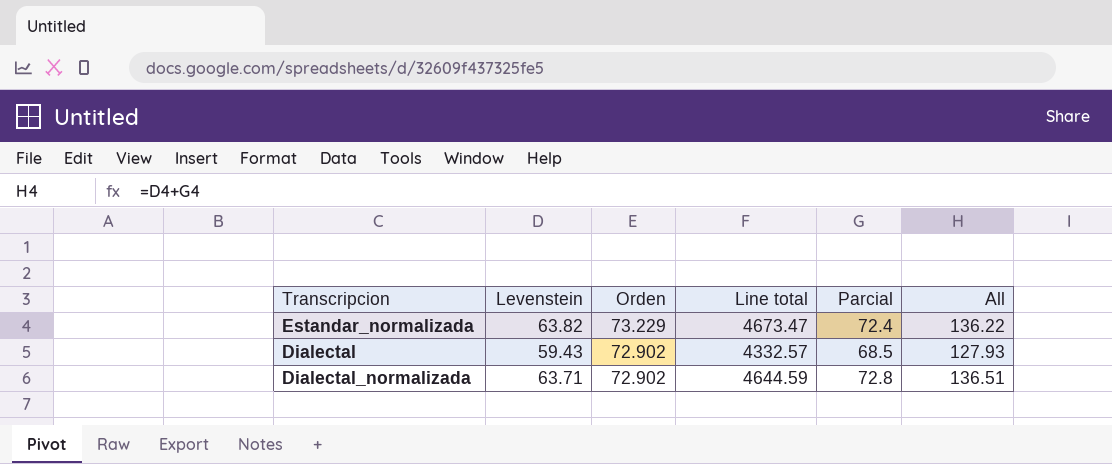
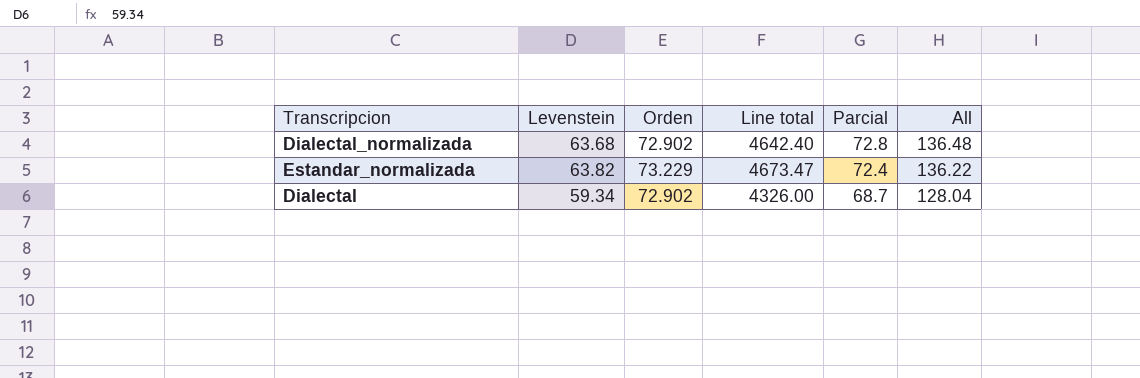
row order: Orden descending -> Parcial descending
Dialectal_normalizada | Levenstein: 63.71 -> 63.68
Dialectal_normalizada | Line total: 4644.59 -> 4642.40
Dialectal_normalizada | All: 136.51 -> 136.48
Dialectal | Levenstein: 59.43 -> 59.34
Dialectal | Line total: 4332.57 -> 4326.00
Dialectal | Parcial: 68.5 -> 68.7
Dialectal | All: 127.93 -> 128.04

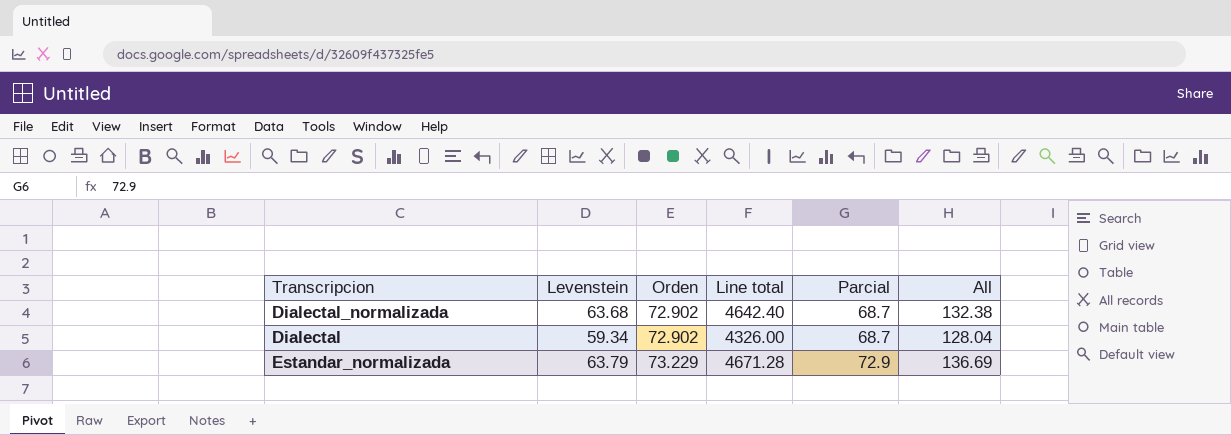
row order: Parcial descending -> Orden ascending
Dialectal_normalizada | Parcial: 72.8 -> 68.7
Dialectal_normalizada | All: 136.48 -> 132.38
Estandar_normalizada | Levenstein: 63.82 -> 63.79
Estandar_normalizada | Line total: 4673.47 -> 4671.28
Estandar_normalizada | Parcial: 72.4 -> 72.9
Estandar_normalizada | All: 136.22 -> 136.69

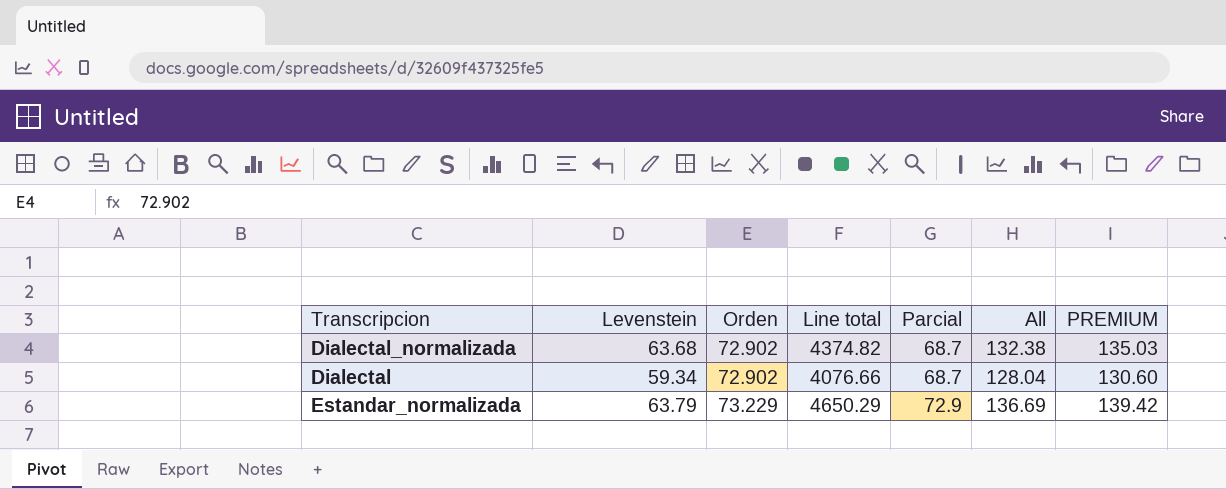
column Line total | formula: [Levenstein] * [Orden] -> [Levenstein] * [Parcial]
column PREMIUM | formula: none -> [All] * 1.02

